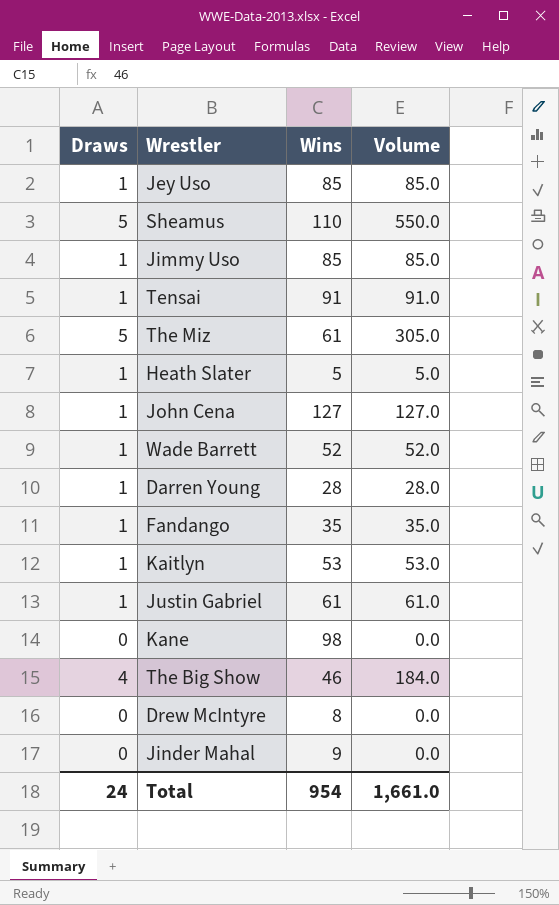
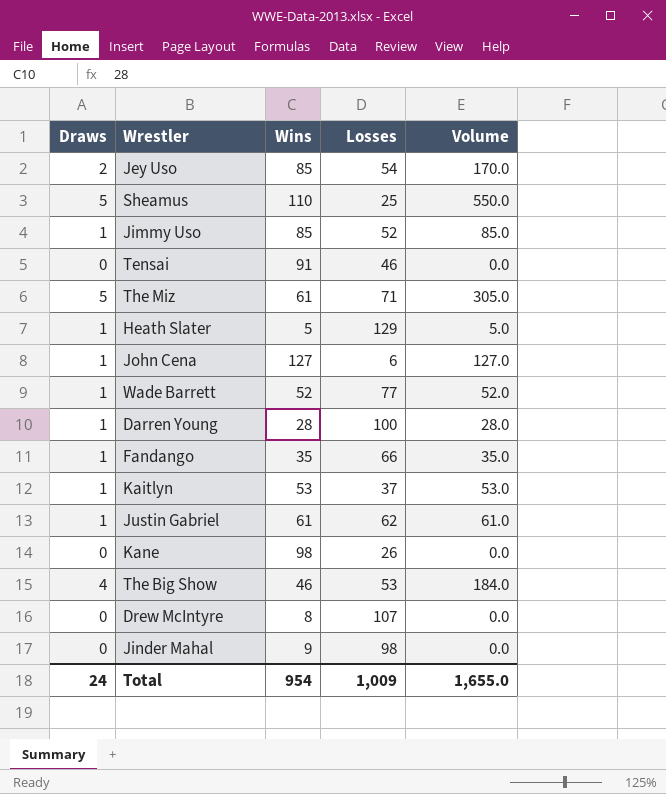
column Losses | position: none -> 4
Jey Uso | Draws: 1 -> 2
Jey Uso | Volume: 85.0 -> 170.0
Tensai | Draws: 1 -> 0
Tensai | Volume: 91.0 -> 0.0
Total | Volume: 1,661.0 -> 1,655.0

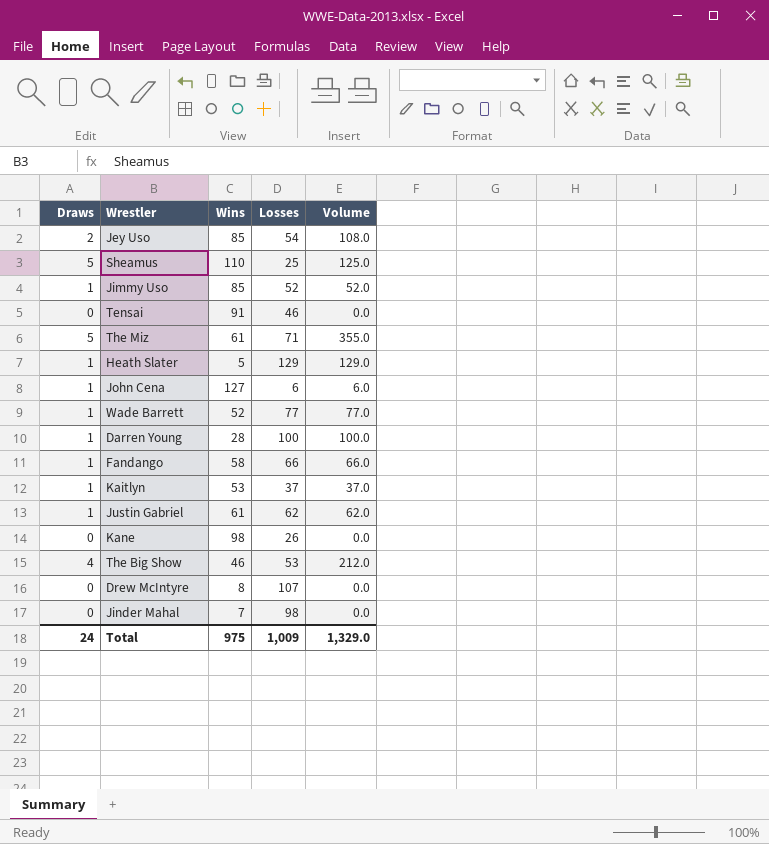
column Volume | formula: [Draws] * [Wins] -> [Draws] * [Losses]
Fandango | Wins: 35 -> 58
Jinder Mahal | Wins: 9 -> 7
Total | Wins: 954 -> 975
Total | Volume: 1,655.0 -> 1,329.0

